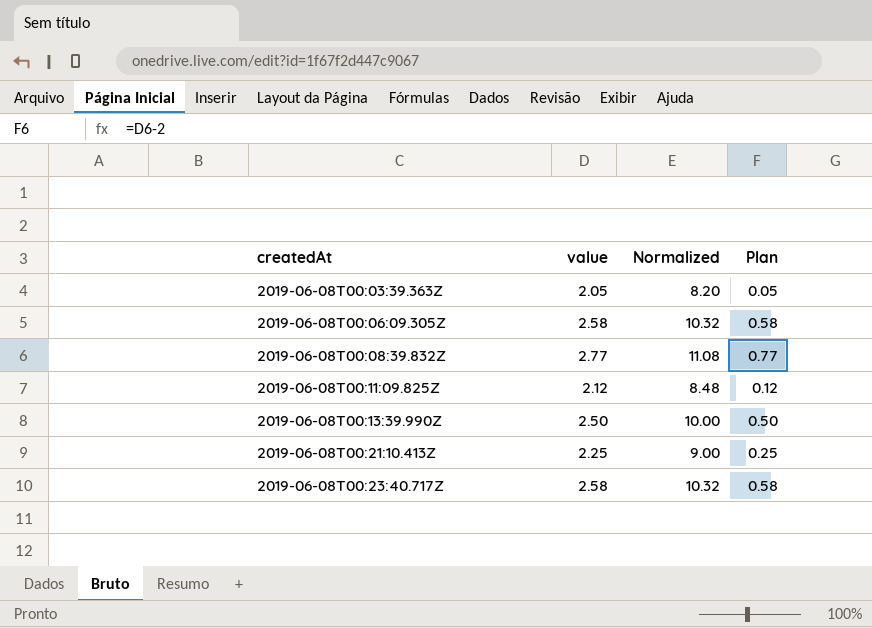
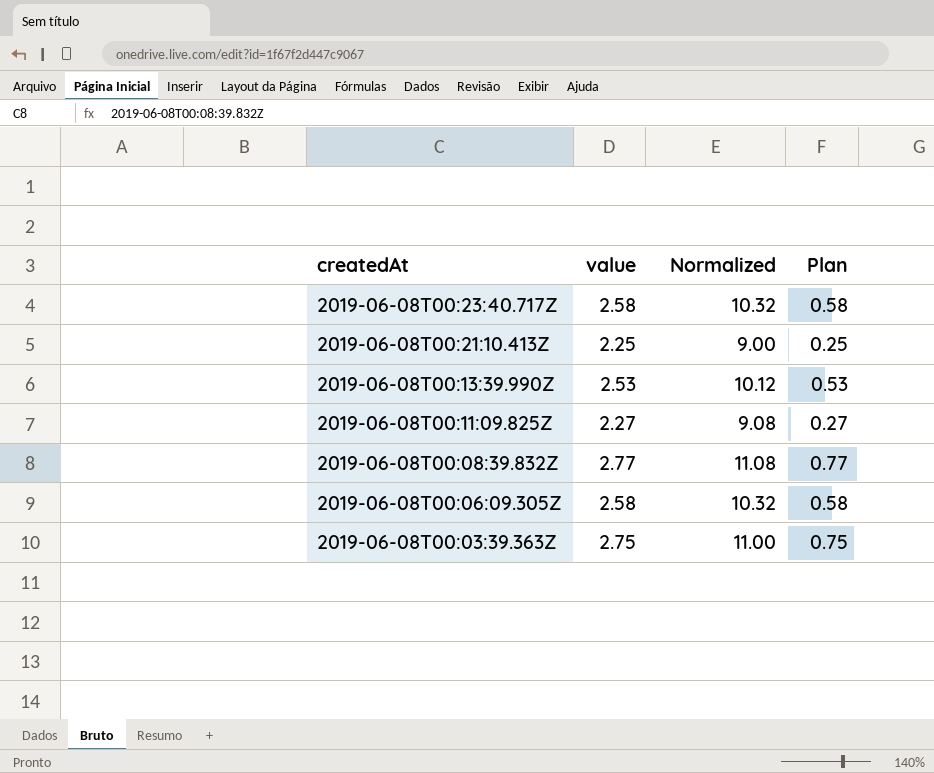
row order: createdAt ascending -> createdAt descending
2019-06-08T00:13:39.990Z | value: 2.50 -> 2.53
2019-06-08T00:13:39.990Z | Normalized: 10.00 -> 10.12
2019-06-08T00:13:39.990Z | Plan: 0.50 -> 0.53
2019-06-08T00:11:09.825Z | value: 2.12 -> 2.27
2019-06-08T00:11:09.825Z | Normalized: 8.48 -> 9.08
2019-06-08T00:11:09.825Z | Plan: 0.12 -> 0.27
2019-06-08T00:03:39.363Z | value: 2.05 -> 2.75
2019-06-08T00:03:39.363Z | Normalized: 8.20 -> 11.00
2019-06-08T00:03:39.363Z | Plan: 0.05 -> 0.75

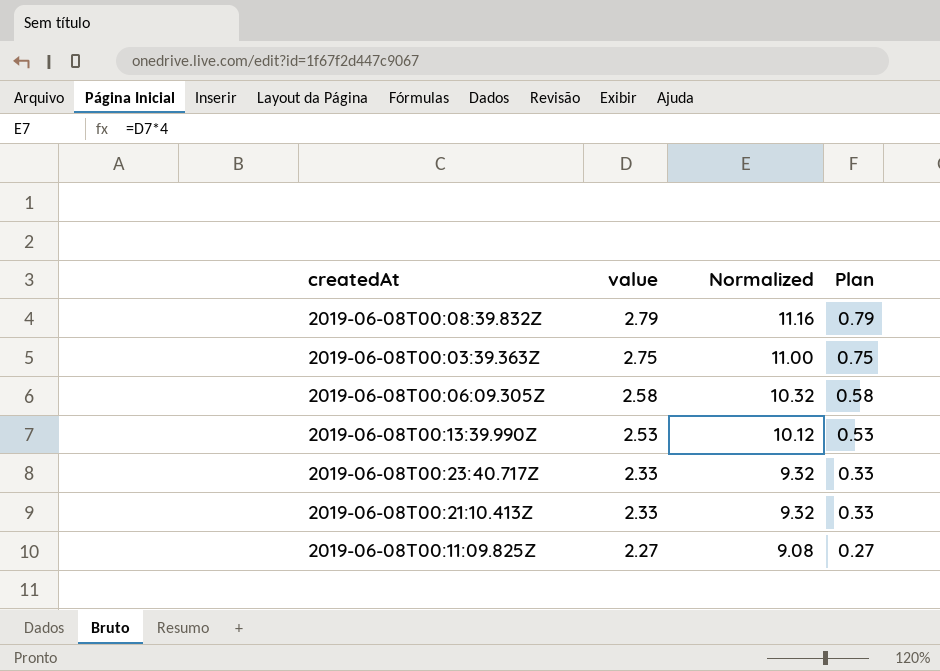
row order: createdAt descending -> value descending
2019-06-08T00:08:39.832Z | value: 2.77 -> 2.79
2019-06-08T00:08:39.832Z | Normalized: 11.08 -> 11.16
2019-06-08T00:08:39.832Z | Plan: 0.77 -> 0.79
2019-06-08T00:23:40.717Z | value: 2.58 -> 2.33
2019-06-08T00:23:40.717Z | Normalized: 10.32 -> 9.32
2019-06-08T00:23:40.717Z | Plan: 0.58 -> 0.33
2019-06-08T00:21:10.413Z | value: 2.25 -> 2.33
2019-06-08T00:21:10.413Z | Normalized: 9.00 -> 9.32
2019-06-08T00:21:10.413Z | Plan: 0.25 -> 0.33

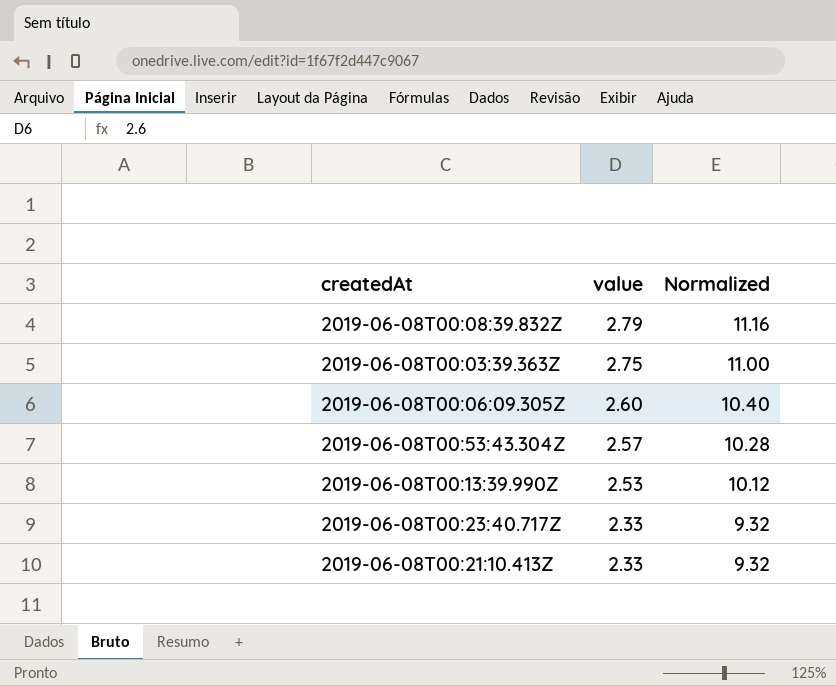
column Plan | formula: [value] - 2 -> none
row 2019-06-08T00:11:09.825Z: 2.27 | 9.08 | 0.27 -> none
2019-06-08T00:06:09.305Z | value: 2.58 -> 2.60
2019-06-08T00:06:09.305Z | Normalized: 10.32 -> 10.40
row 2019-06-08T00:53:43.304Z: none -> 2.57 | 10.28

